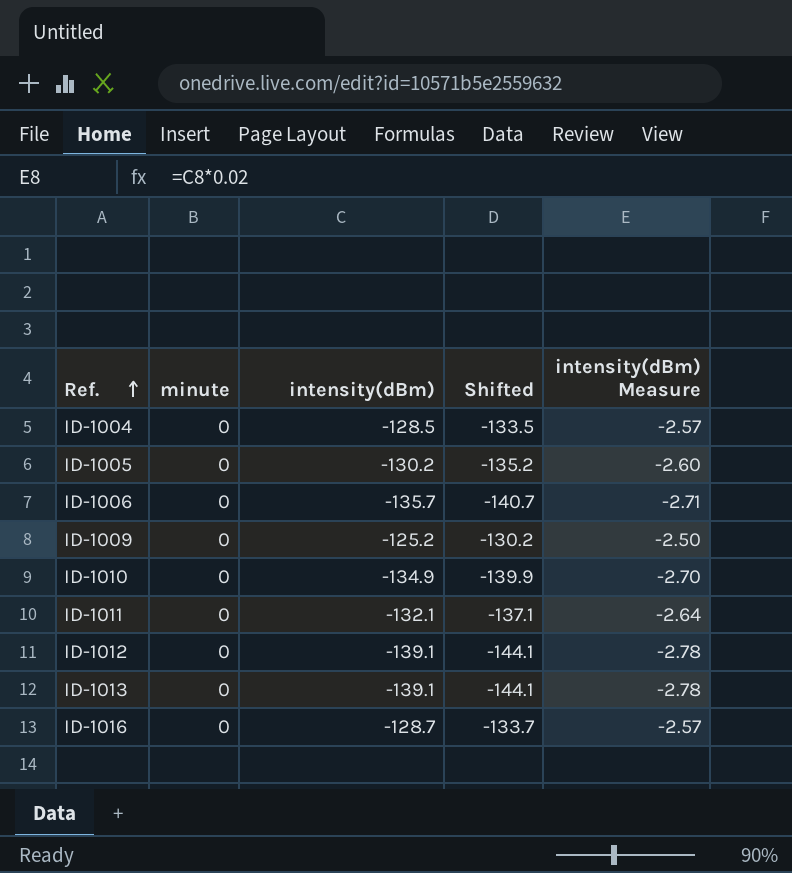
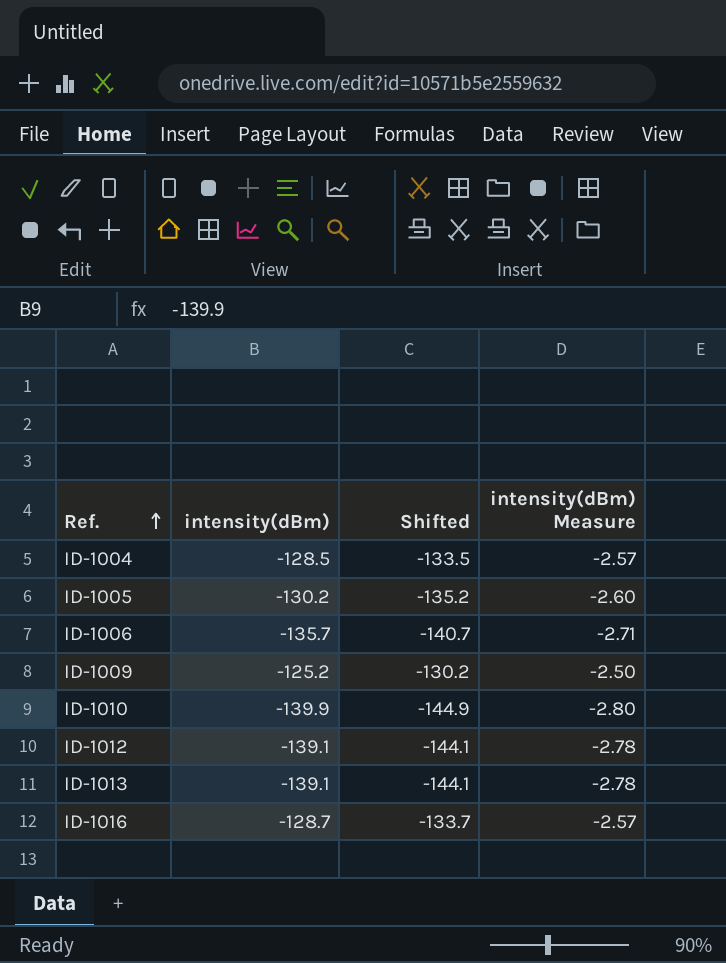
column minute | position: 2 -> none
row ID-1011: 0 | -132.1 | -137.1 | -2.64 -> none
ID-1010 | intensity(dBm): -134.9 -> -139.9
ID-1010 | Shifted: -139.9 -> -144.9
ID-1010 | intensity(dBm) Measure: -2.70 -> -2.80

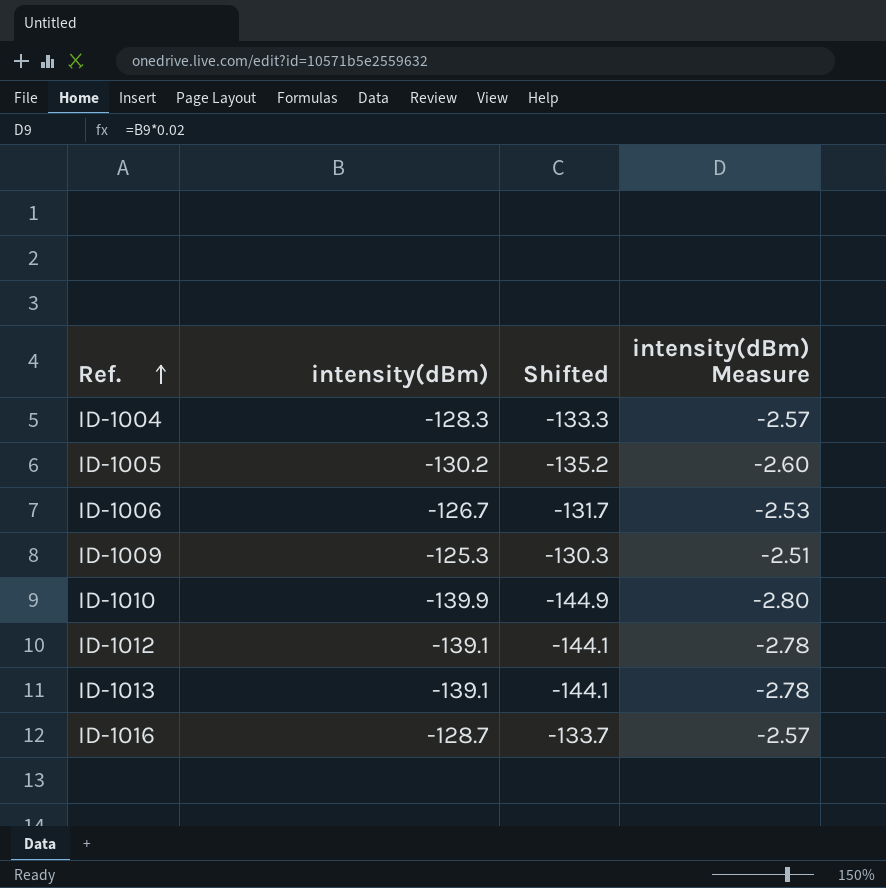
ID-1004 | intensity(dBm): -128.5 -> -128.3
ID-1004 | Shifted: -133.5 -> -133.3
ID-1006 | intensity(dBm): -135.7 -> -126.7
ID-1006 | Shifted: -140.7 -> -131.7
ID-1006 | intensity(dBm) Measure: -2.71 -> -2.53
ID-1009 | intensity(dBm): -125.2 -> -125.3
ID-1009 | Shifted: -130.2 -> -130.3
ID-1009 | intensity(dBm) Measure: -2.50 -> -2.51

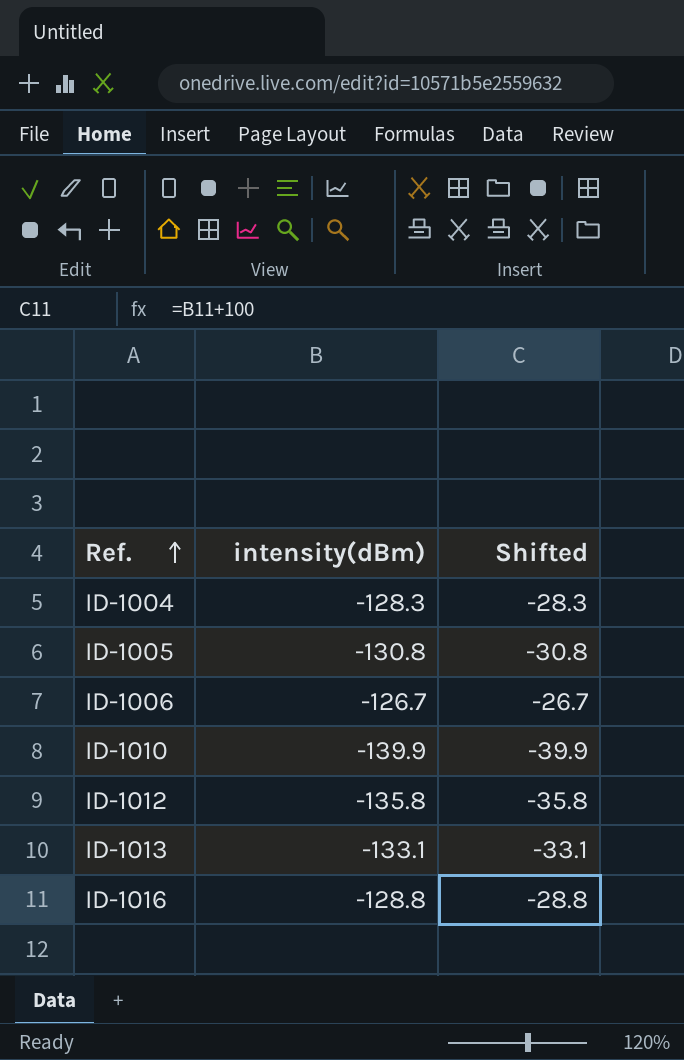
column intensity(dBm) Measure | formula: [intensity(dBm)] * 0.02 -> none
column Shifted | formula: [intensity(dBm)] - 5 -> [intensity(dBm)] + 100
row ID-1009: -125.3 | -130.3 | -2.51 -> none
ID-1005 | intensity(dBm): -130.2 -> -130.8
ID-1012 | intensity(dBm): -139.1 -> -135.8
ID-1013 | intensity(dBm): -139.1 -> -133.1
ID-1016 | intensity(dBm): -128.7 -> -128.8

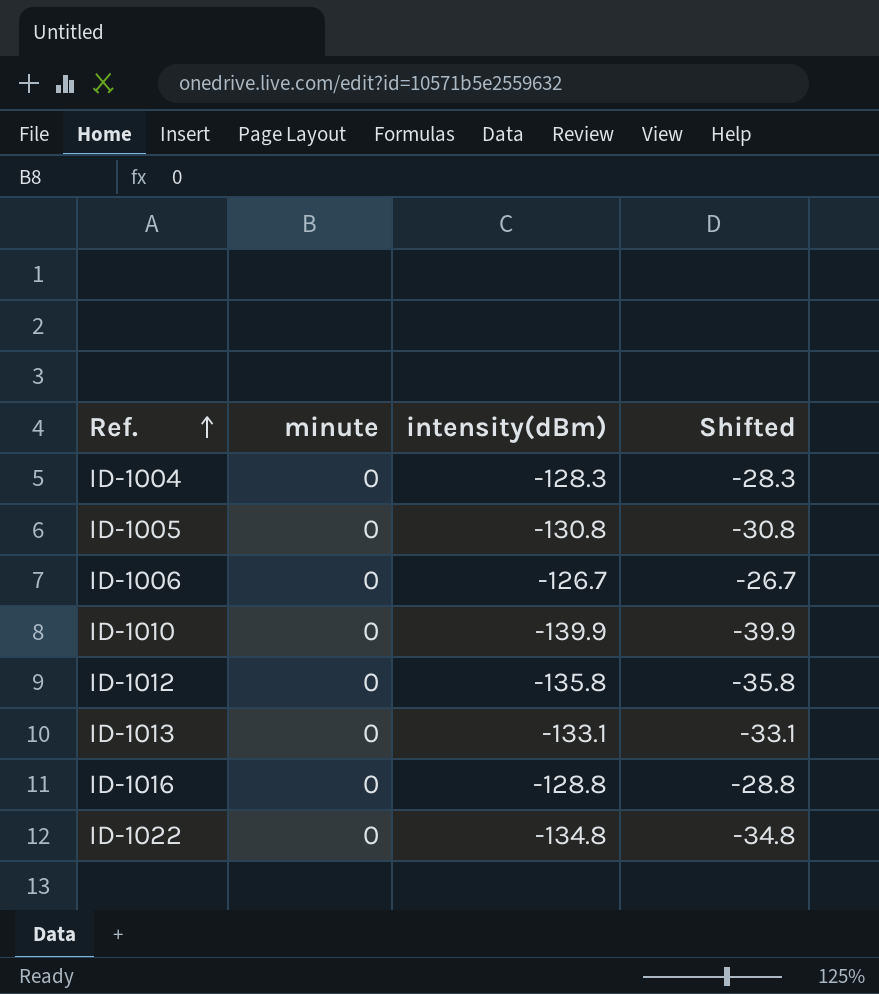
column minute | position: none -> 2
row ID-1022: none -> 0 | -134.8 | -34.8

